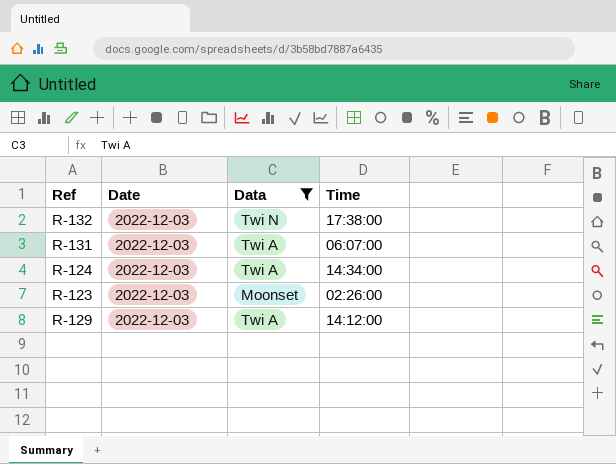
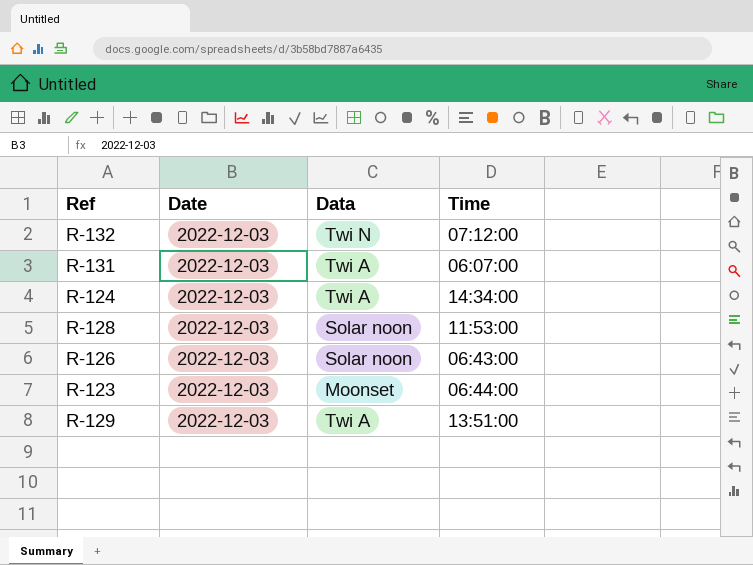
filter: Data != Solar noon -> none
R-132 | Time: 17:38:00 -> 07:12:00
R-123 | Time: 02:26:00 -> 06:44:00
R-129 | Time: 14:12:00 -> 13:51:00

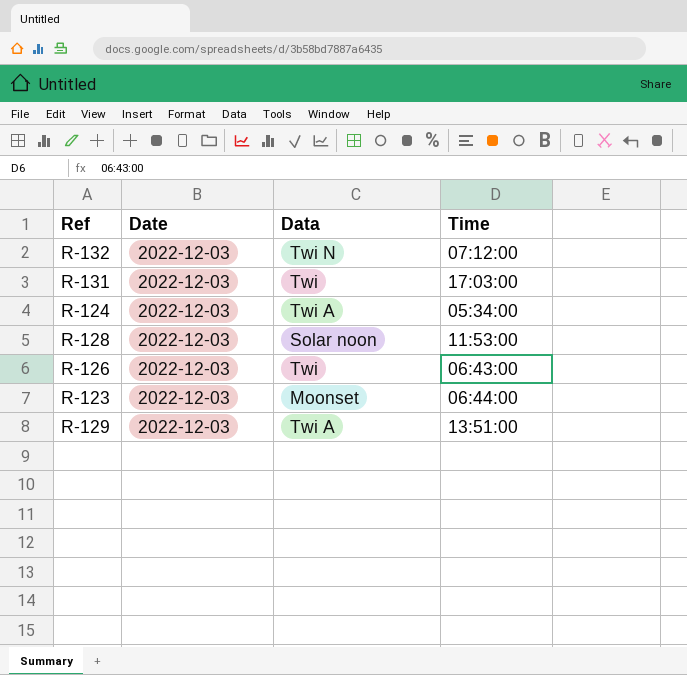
R-131 | Data: Twi A -> Twi
R-131 | Time: 06:07:00 -> 17:03:00
R-124 | Time: 14:34:00 -> 05:34:00
R-126 | Data: Solar noon -> Twi

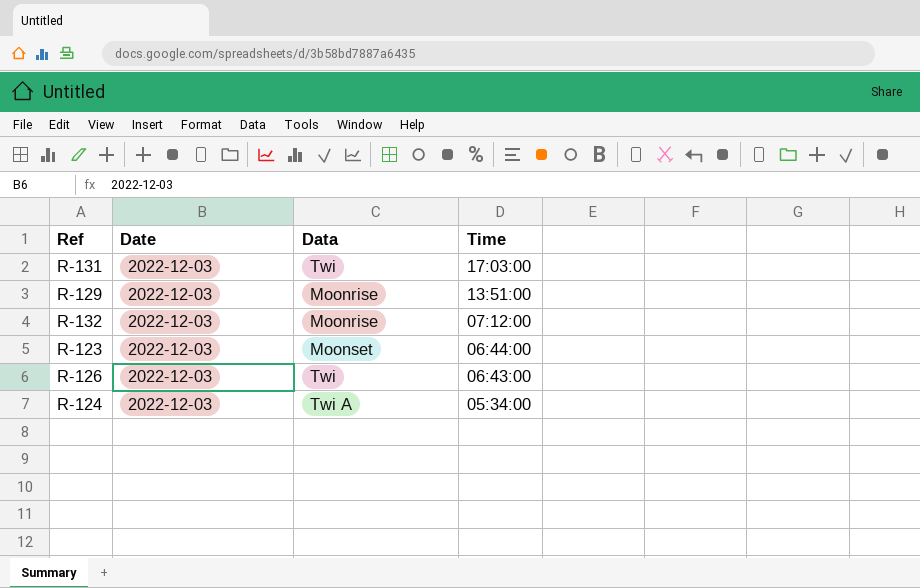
row order: none -> Time descending
row R-128: 2022-12-03 | Solar noon | 11:53:00 -> none
R-129 | Data: Twi A -> Moonrise
R-132 | Data: Twi N -> Moonrise

